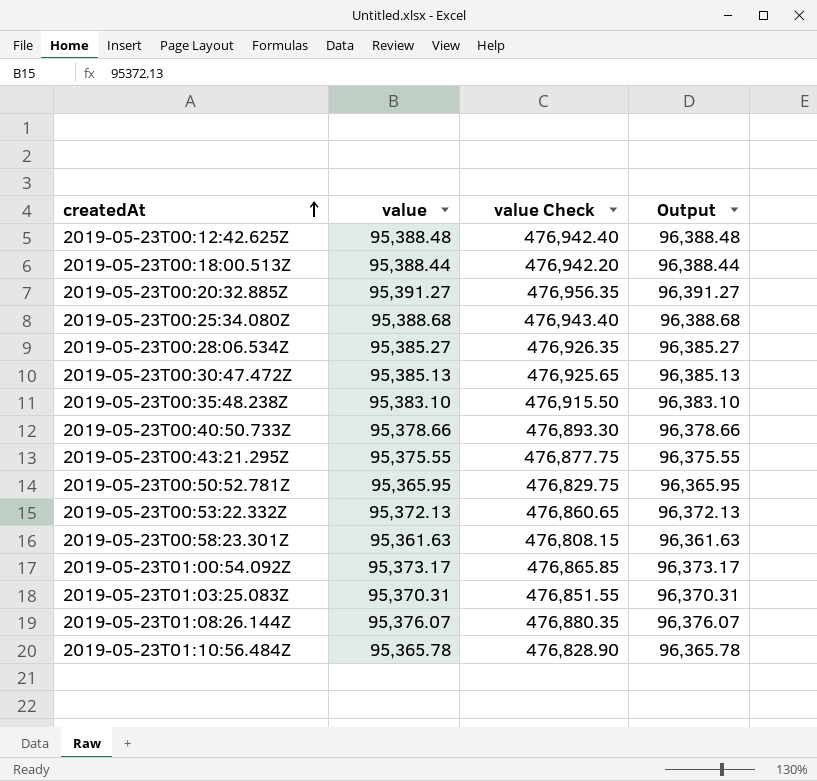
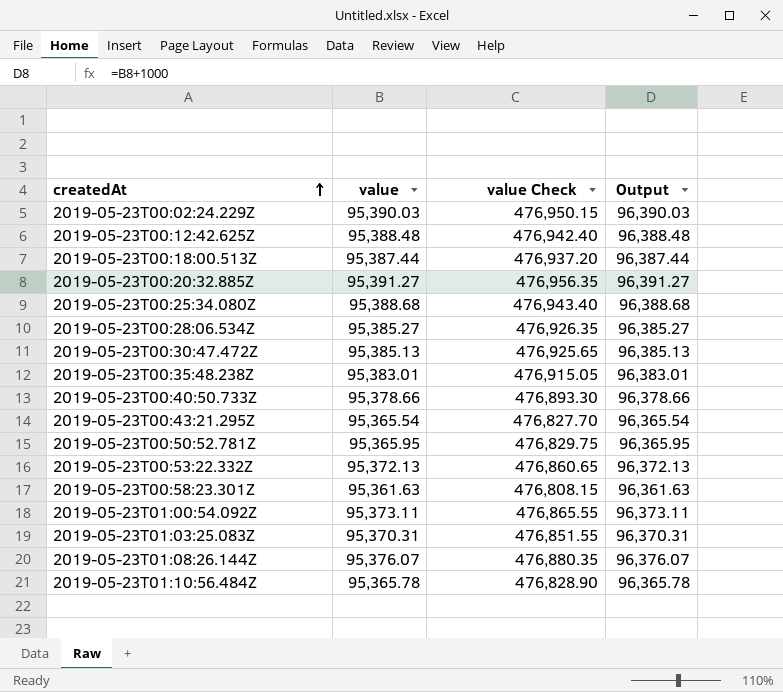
row 2019-05-23T00:02:24.229Z: none -> 95,390.03 | 476,950.15 | 96,390.03
2019-05-23T00:18:00.513Z | value: 95,388.44 -> 95,387.44
2019-05-23T00:18:00.513Z | value Check: 476,942.20 -> 476,937.20
2019-05-23T00:18:00.513Z | Output: 96,388.44 -> 96,387.44
2019-05-23T00:35:48.238Z | value: 95,383.10 -> 95,383.01
2019-05-23T00:35:48.238Z | value Check: 476,915.50 -> 476,915.05
2019-05-23T00:35:48.238Z | Output: 96,383.10 -> 96,383.01
2019-05-23T00:43:21.295Z | value: 95,375.55 -> 95,365.54
2019-05-23T00:43:21.295Z | value Check: 476,877.75 -> 476,827.70
2019-05-23T00:43:21.295Z | Output: 96,375.55 -> 96,365.54
2019-05-23T01:00:54.092Z | value: 95,373.17 -> 95,373.11
2019-05-23T01:00:54.092Z | value Check: 476,865.85 -> 476,865.55
2019-05-23T01:00:54.092Z | Output: 96,373.17 -> 96,373.11

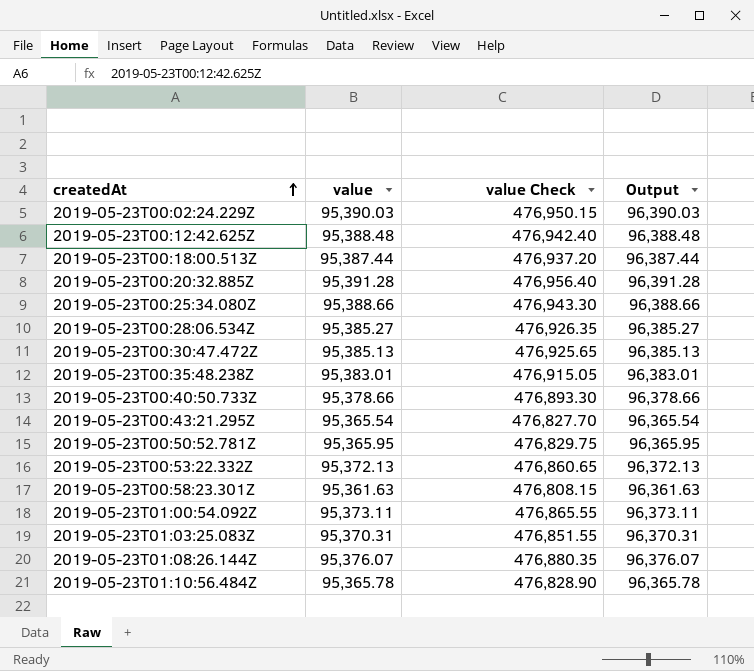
2019-05-23T00:20:32.885Z | value: 95,391.27 -> 95,391.28
2019-05-23T00:20:32.885Z | value Check: 476,956.35 -> 476,956.40
2019-05-23T00:20:32.885Z | Output: 96,391.27 -> 96,391.28
2019-05-23T00:25:34.080Z | value: 95,388.68 -> 95,388.66
2019-05-23T00:25:34.080Z | value Check: 476,943.40 -> 476,943.30
2019-05-23T00:25:34.080Z | Output: 96,388.68 -> 96,388.66

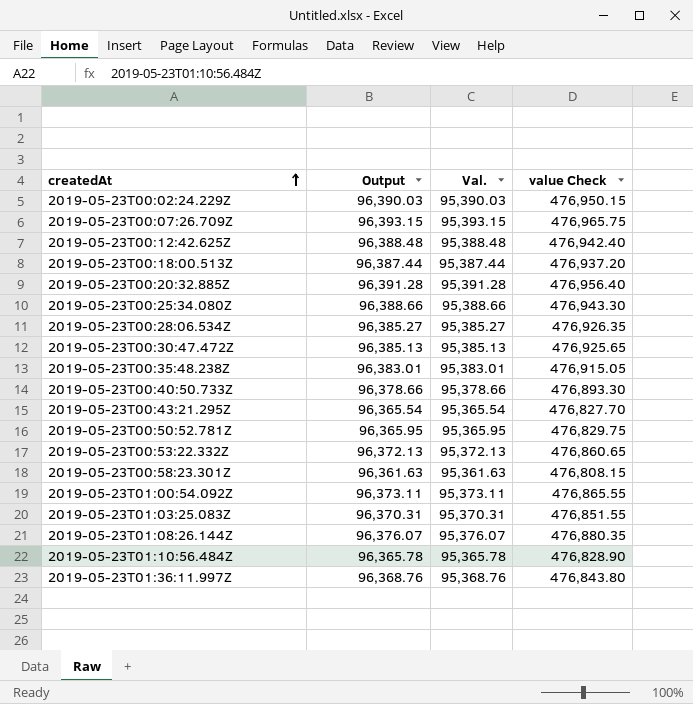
column Output | position: 4 -> 2
column name: value -> Val.
row 2019-05-23T00:07:26.709Z: none -> 96,393.15 | 95,393.15 | 476,965.75
row 2019-05-23T01:36:11.997Z: none -> 96,368.76 | 95,368.76 | 476,843.80

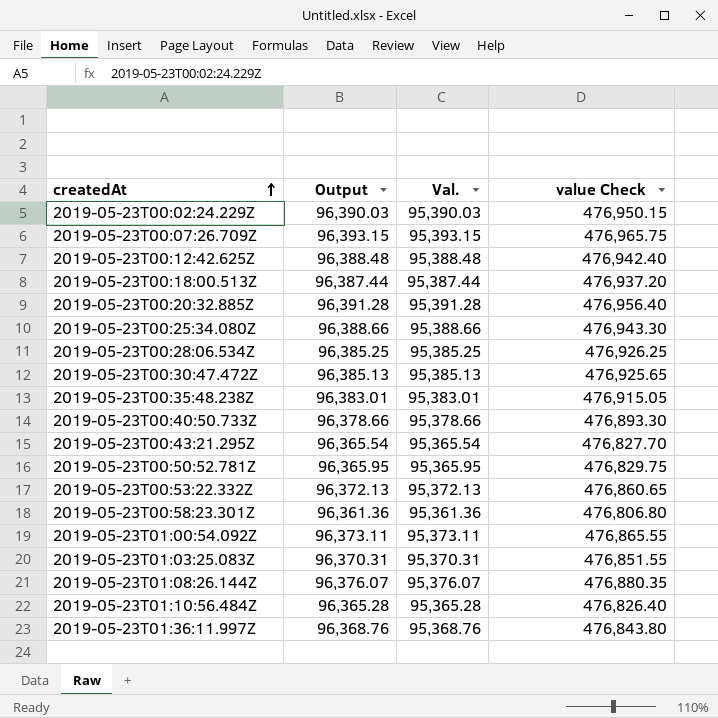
2019-05-23T00:28:06.534Z | Output: 96,385.27 -> 96,385.25
2019-05-23T00:28:06.534Z | Val.: 95,385.27 -> 95,385.25
2019-05-23T00:28:06.534Z | value Check: 476,926.35 -> 476,926.25
2019-05-23T00:58:23.301Z | Output: 96,361.63 -> 96,361.36
2019-05-23T00:58:23.301Z | Val.: 95,361.63 -> 95,361.36
2019-05-23T00:58:23.301Z | value Check: 476,808.15 -> 476,806.80
2019-05-23T01:10:56.484Z | Output: 96,365.78 -> 96,365.28
2019-05-23T01:10:56.484Z | Val.: 95,365.78 -> 95,365.28
2019-05-23T01:10:56.484Z | value Check: 476,828.90 -> 476,826.40

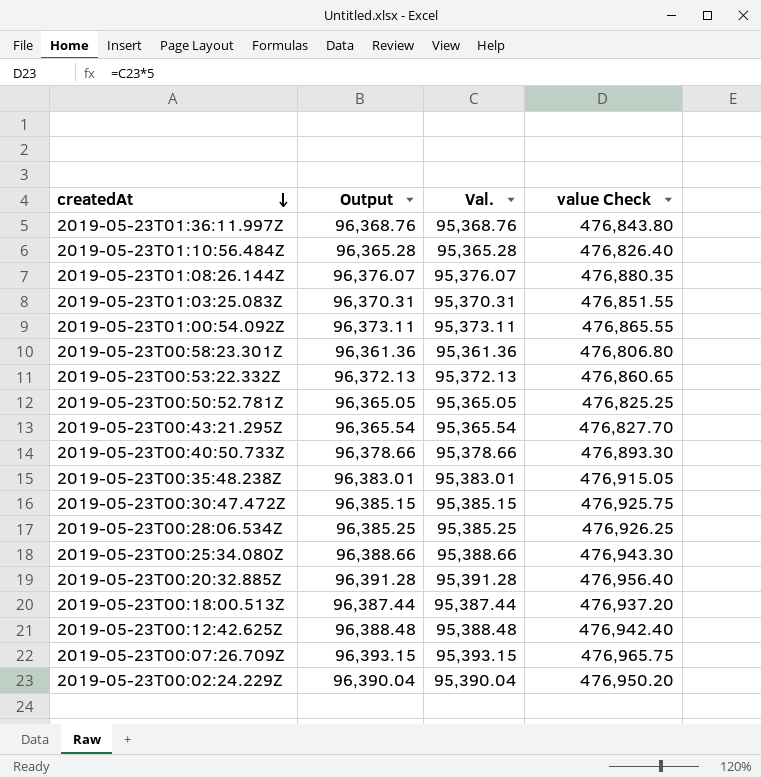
row order: createdAt ascending -> createdAt descending
2019-05-23T00:50:52.781Z | Output: 96,365.95 -> 96,365.05
2019-05-23T00:50:52.781Z | Val.: 95,365.95 -> 95,365.05
2019-05-23T00:50:52.781Z | value Check: 476,829.75 -> 476,825.25
2019-05-23T00:30:47.472Z | Output: 96,385.13 -> 96,385.15
2019-05-23T00:30:47.472Z | Val.: 95,385.13 -> 95,385.15
2019-05-23T00:30:47.472Z | value Check: 476,925.65 -> 476,925.75
2019-05-23T00:02:24.229Z | Output: 96,390.03 -> 96,390.04
2019-05-23T00:02:24.229Z | Val.: 95,390.03 -> 95,390.04
2019-05-23T00:02:24.229Z | value Check: 476,950.15 -> 476,950.20

